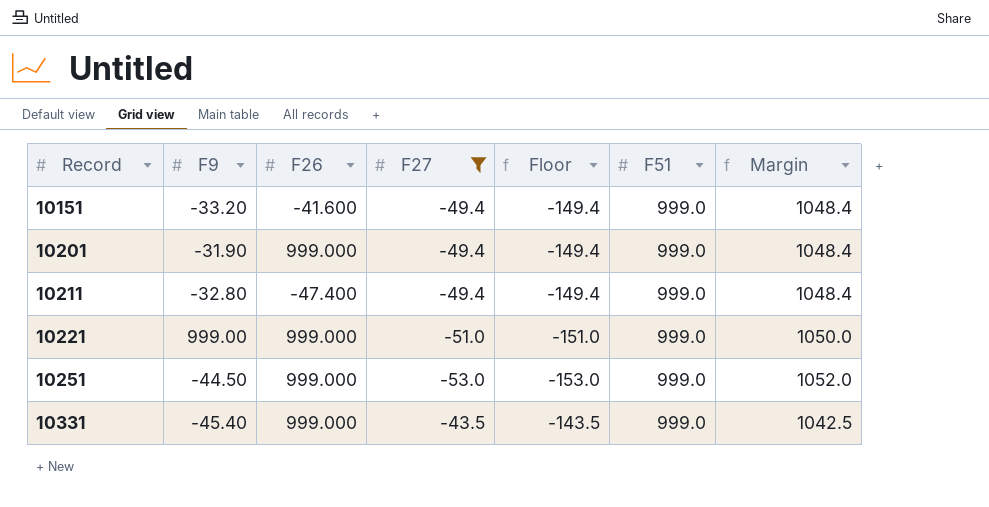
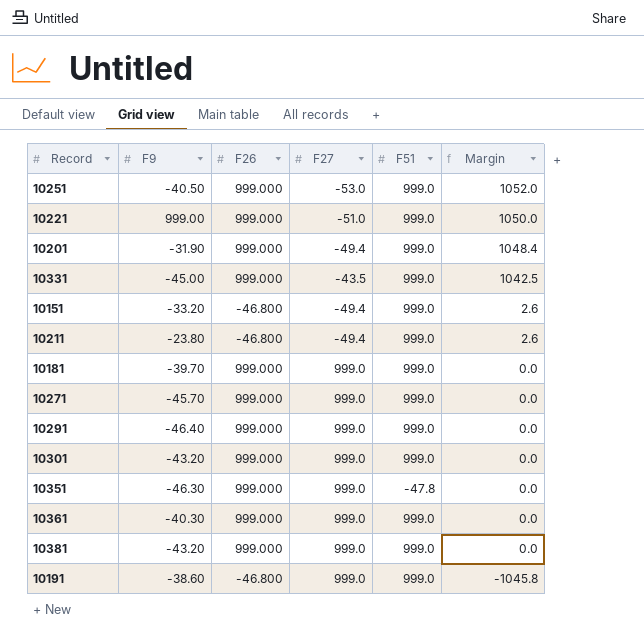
filter: F27 != 999.0 -> none
row order: Record ascending -> Margin descending
column Floor | formula: [F27] - 100 -> none
column Margin | formula: [F51] - [F27] -> [F26] - [F27]
10251 | F9: -44.50 -> -40.50
10331 | F9: -45.40 -> -45.00
10151 | F26: -41.600 -> -46.800
10211 | F9: -32.80 -> -23.80
10211 | F26: -47.400 -> -46.800

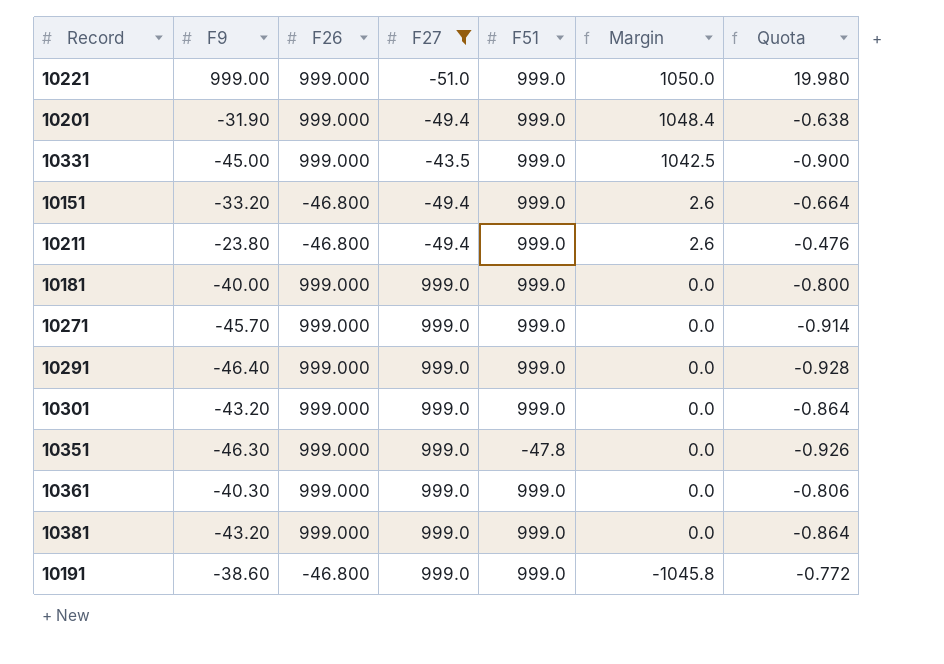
filter: none -> F27 != -53.0
column Quota | formula: none -> [F9] * 0.02
10181 | F9: -39.70 -> -40.00

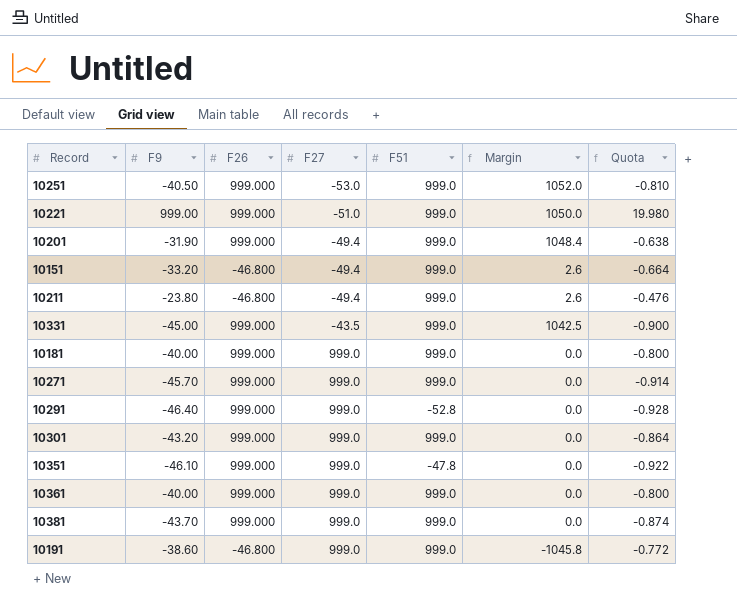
filter: F27 != -53.0 -> none
row order: Margin descending -> F27 ascending
10291 | F51: 999.0 -> -52.8
10351 | F9: -46.30 -> -46.10
10351 | Quota: -0.926 -> -0.922
10361 | F9: -40.30 -> -40.00
10361 | Quota: -0.806 -> -0.800
10381 | F9: -43.20 -> -43.70
10381 | Quota: -0.864 -> -0.874

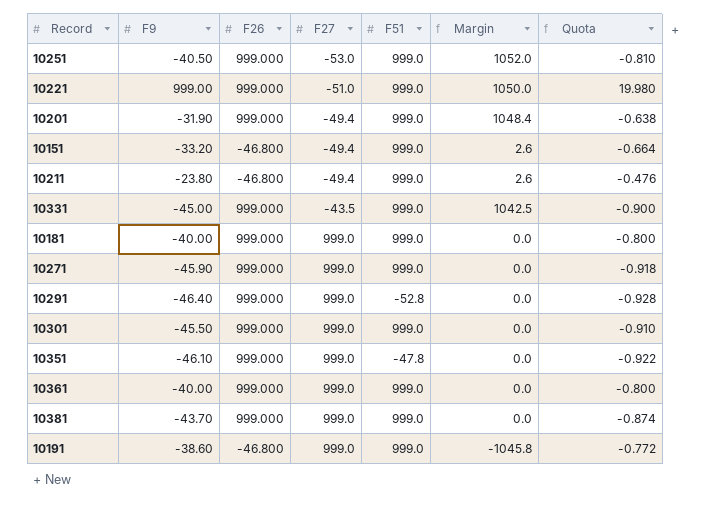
10271 | F9: -45.70 -> -45.90
10271 | Quota: -0.914 -> -0.918
10301 | F9: -43.20 -> -45.50
10301 | Quota: -0.864 -> -0.910

